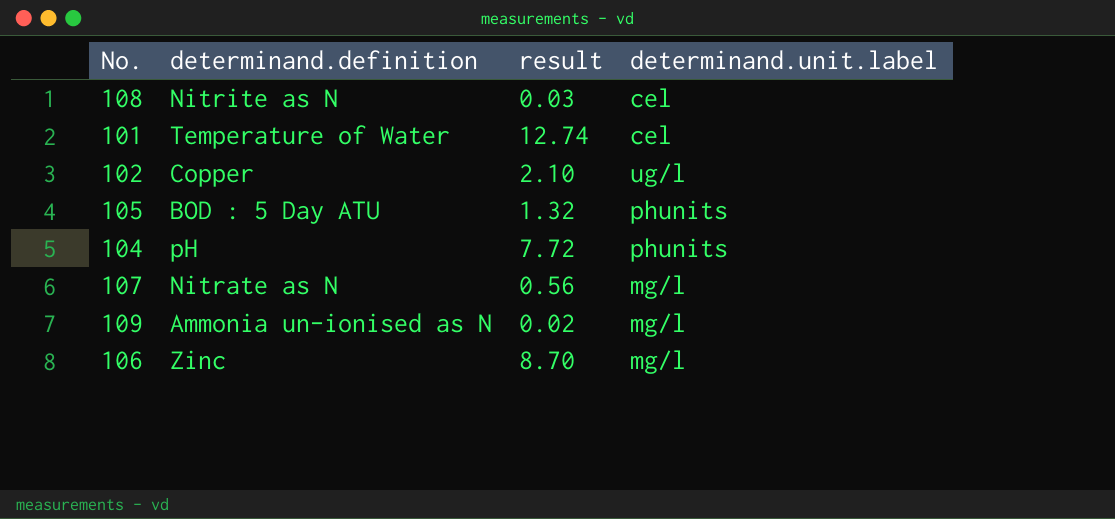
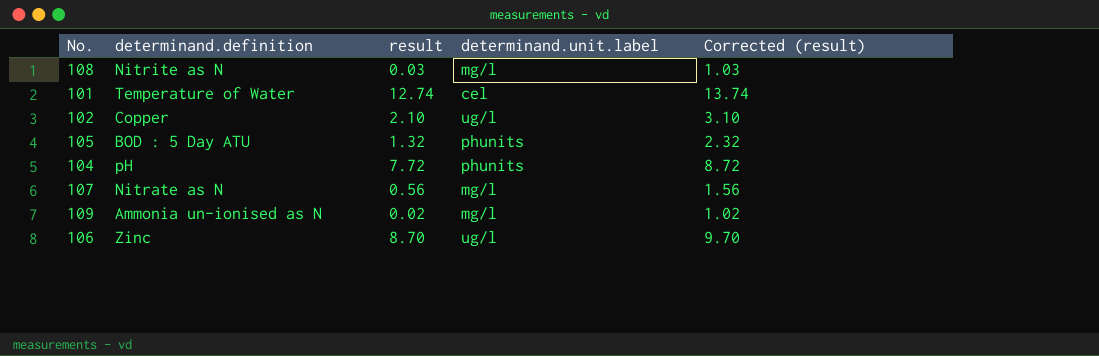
column Corrected (result) | formula: none -> [result] + 1
108 | determinand.unit.label: cel -> mg/l
106 | determinand.unit.label: mg/l -> ug/l

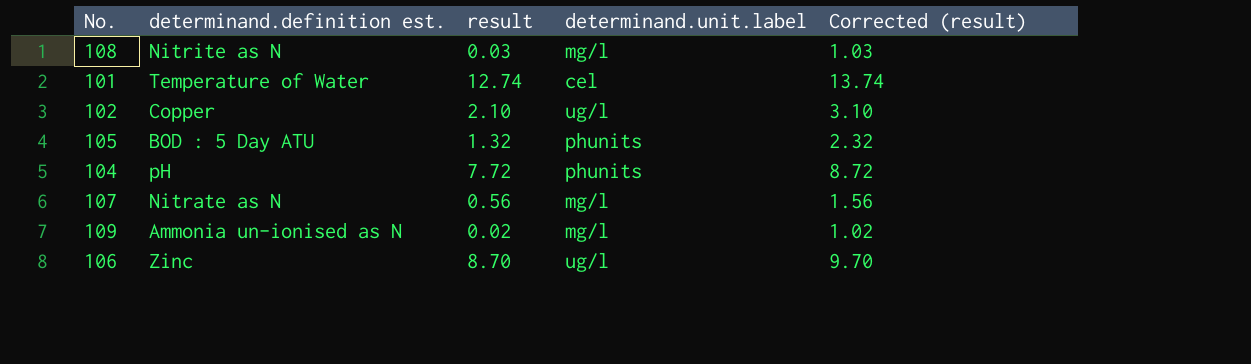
column name: determinand.definition -> determinand.definition est.

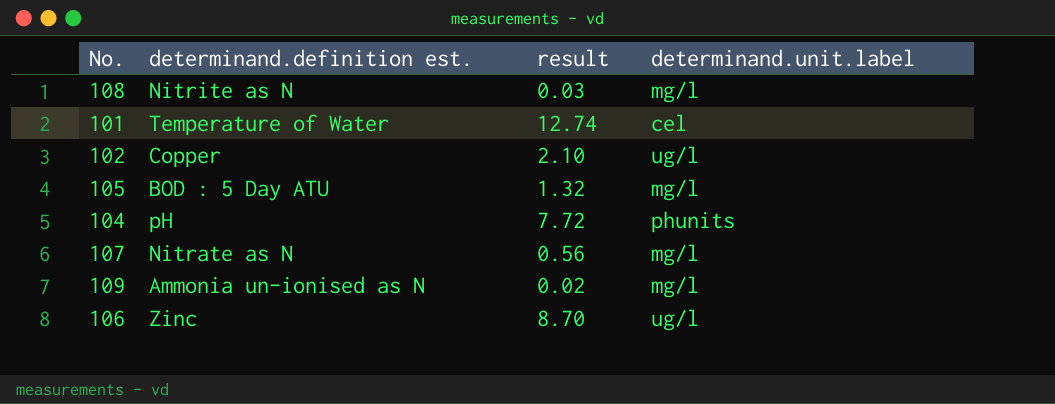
column Corrected (result) | formula: [result] + 1 -> none
105 | determinand.unit.label: phunits -> mg/l

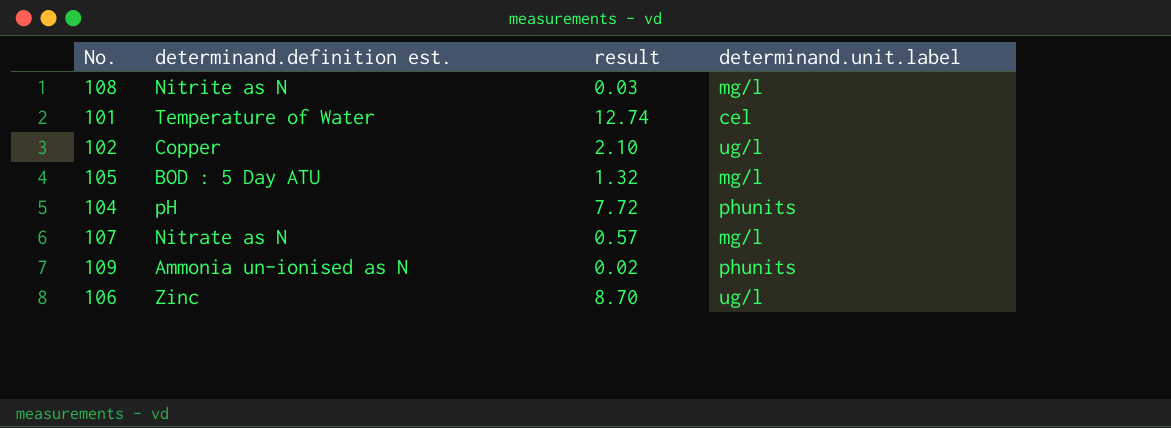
107 | result: 0.56 -> 0.57
109 | determinand.unit.label: mg/l -> phunits

